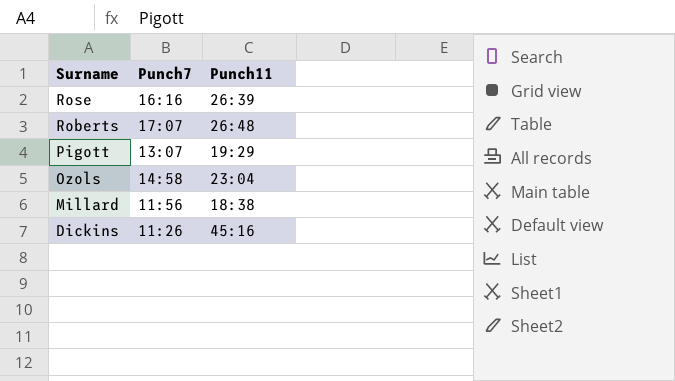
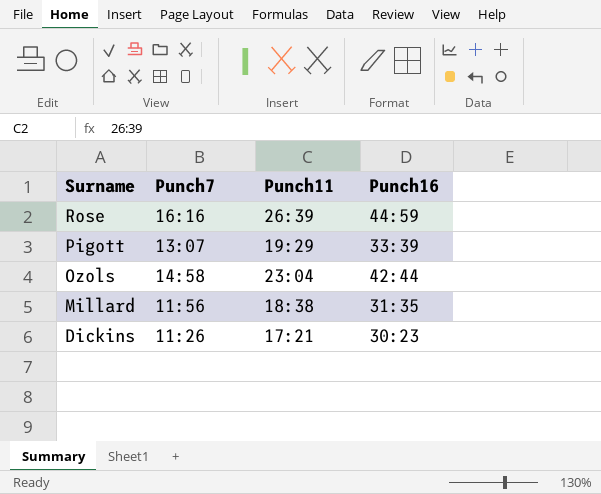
column Punch16 | position: none -> 4
row Roberts: 17:07 | 26:48 -> none
Dickins | Punch11: 45:16 -> 17:21

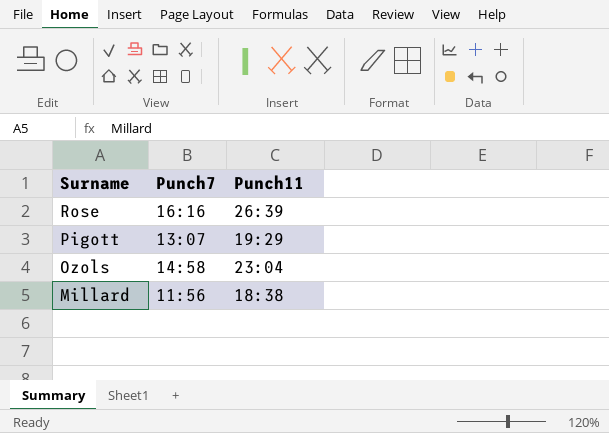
column Punch16 | position: 4 -> none
row Dickins: 11:26 | 17:21 | 30:23 -> none

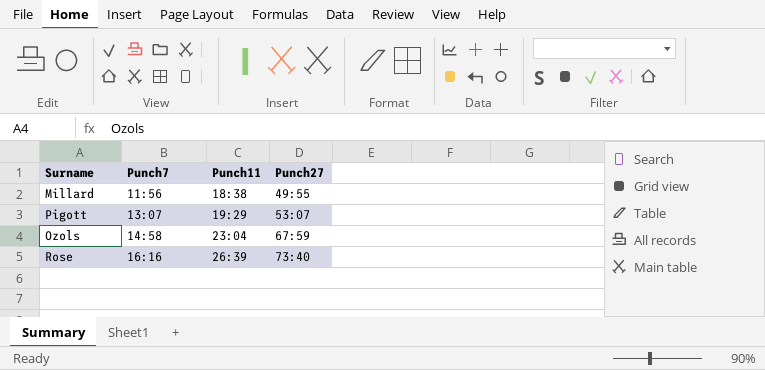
row order: Surname descending -> Punch7 ascending
column Punch27 | position: none -> 4

